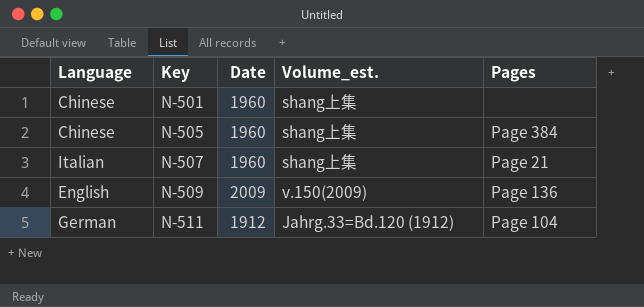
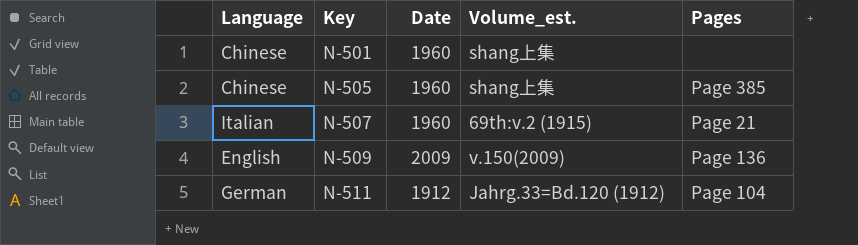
N-505 | Pages: Page 384 -> Page 385
N-507 | Volume_est.: shang上集 -> 69th:v.2 (1915)

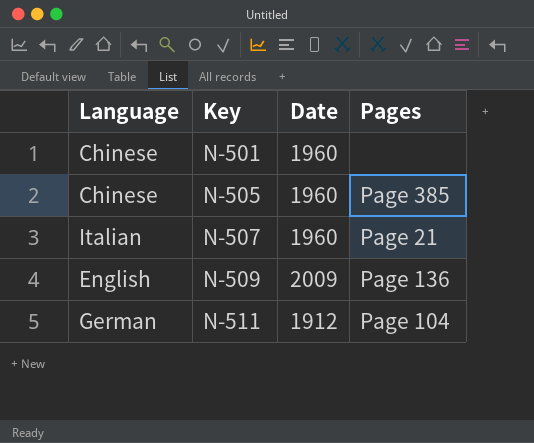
column Volume_est. | position: 4 -> none

